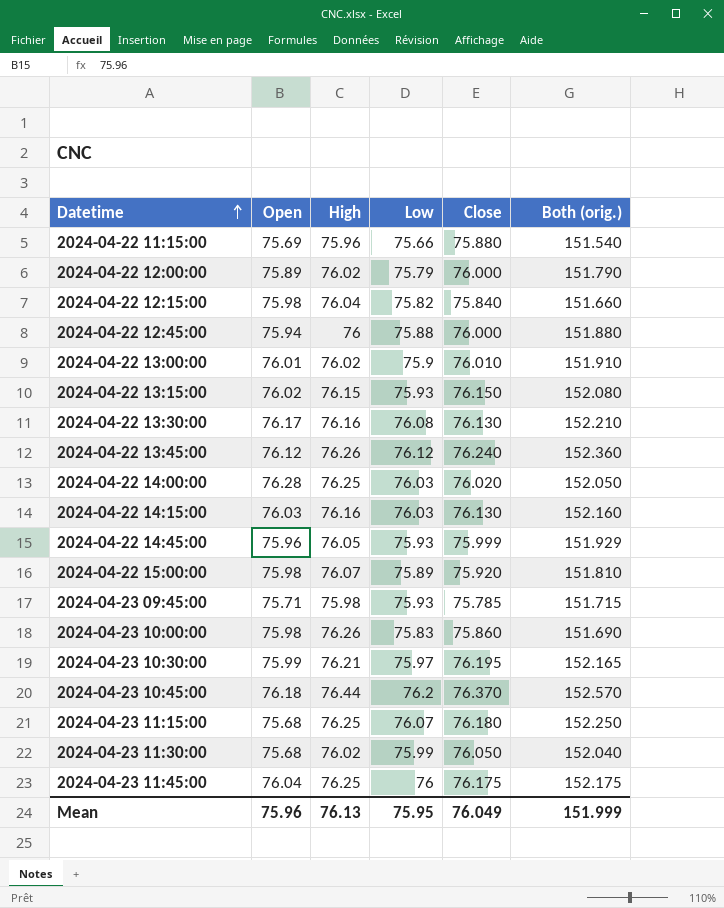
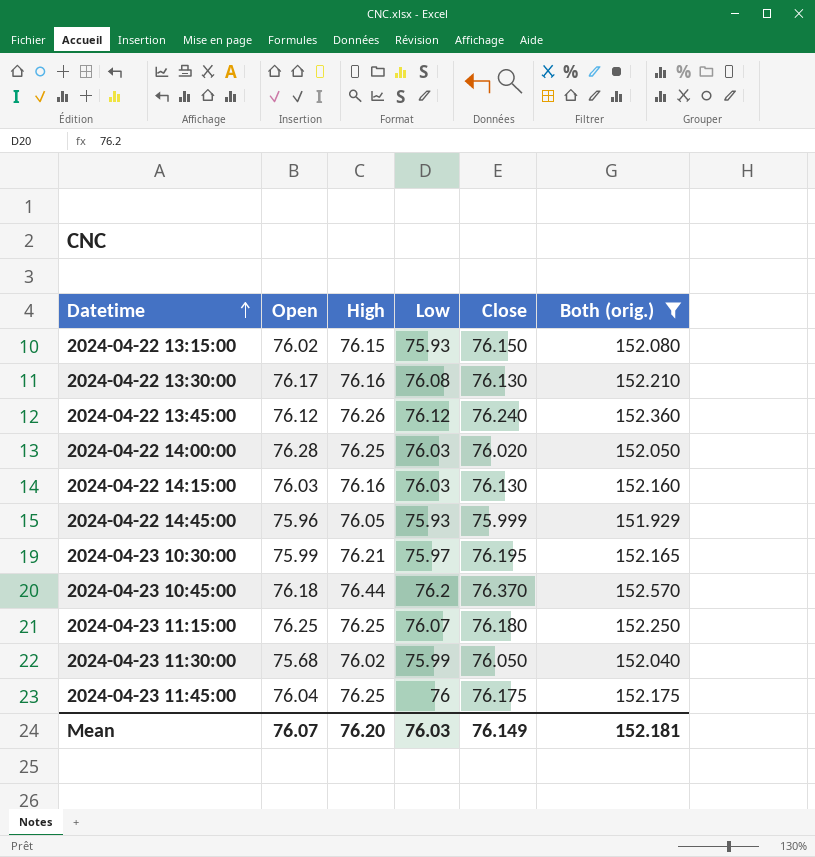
filter: none -> Both (orig.) >= 151.929
2024-04-23 11:15:00 | Open: 75.68 -> 76.25
Mean | Open: 75.96 -> 76.07
Mean | High: 76.13 -> 76.20
Mean | Low: 75.95 -> 76.03
Mean | Close: 76.049 -> 76.149
Mean | Both (orig.): 151.999 -> 152.181

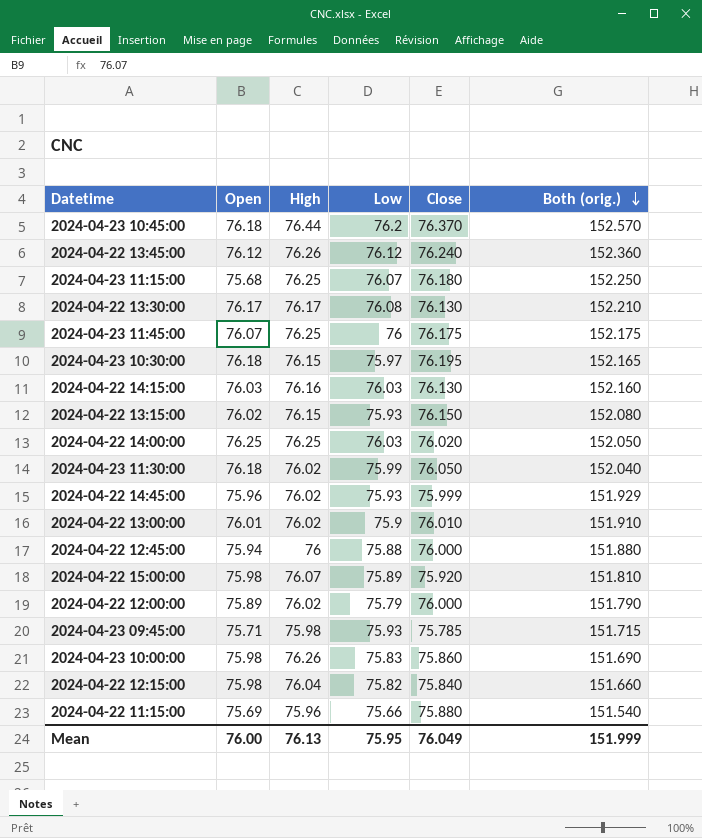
filter: Both (orig.) >= 151.929 -> none
row order: Datetime ascending -> Both (orig.) descending
2024-04-23 11:15:00 | Open: 76.25 -> 75.68
2024-04-22 13:30:00 | High: 76.16 -> 76.17
2024-04-23 11:45:00 | Open: 76.04 -> 76.07
2024-04-23 10:30:00 | Open: 75.99 -> 76.18
2024-04-23 10:30:00 | High: 76.21 -> 76.15
2024-04-22 14:00:00 | Open: 76.28 -> 76.25
2024-04-23 11:30:00 | Open: 75.68 -> 76.18
2024-04-22 14:45:00 | High: 76.05 -> 76.02
Mean | Open: 76.07 -> 76.00
Mean | High: 76.20 -> 76.13
Mean | Low: 76.03 -> 75.95
Mean | Close: 76.149 -> 76.049
Mean | Both (orig.): 152.181 -> 151.999

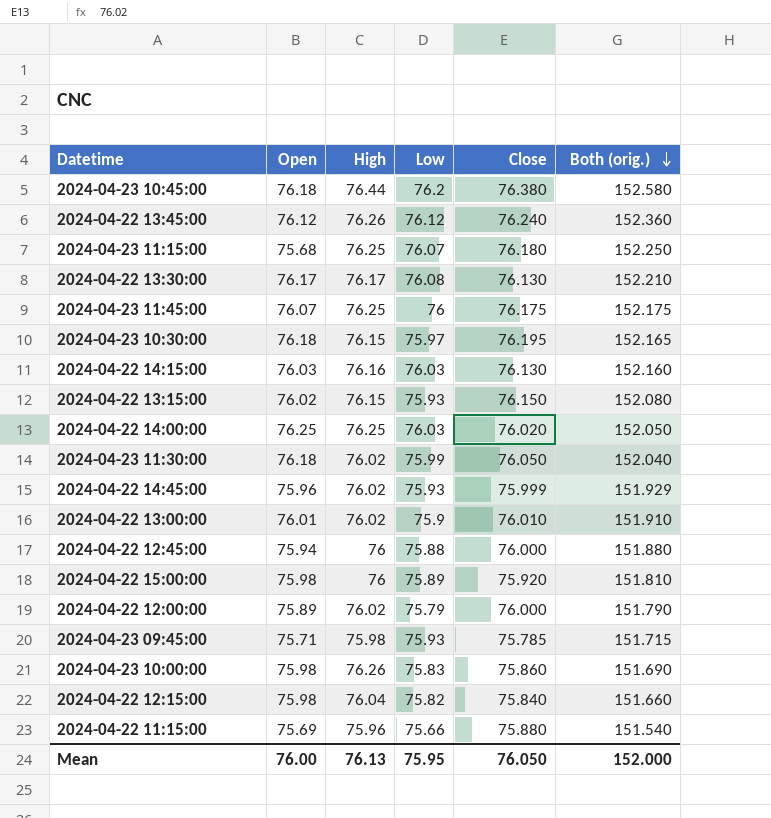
2024-04-23 10:45:00 | Close: 76.370 -> 76.380
2024-04-23 10:45:00 | Both (orig.): 152.570 -> 152.580
2024-04-22 15:00:00 | High: 76.07 -> 76
Mean | Close: 76.049 -> 76.050
Mean | Both (orig.): 151.999 -> 152.000

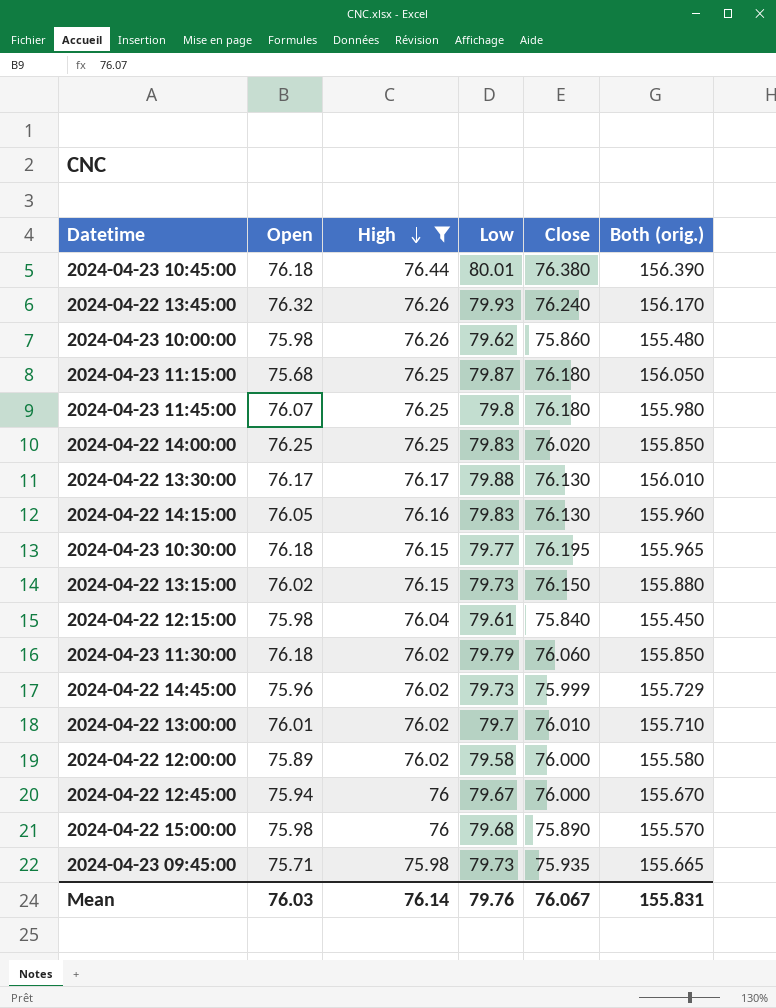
filter: none -> High != 75.96
row order: Both (orig.) descending -> High descending
2024-04-23 10:45:00 | Low: 76.2 -> 80.01
2024-04-23 10:45:00 | Both (orig.): 152.580 -> 156.390
2024-04-22 13:45:00 | Open: 76.12 -> 76.32
2024-04-22 13:45:00 | Low: 76.12 -> 79.93
2024-04-22 13:45:00 | Both (orig.): 152.360 -> 156.170
2024-04-23 10:00:00 | Low: 75.83 -> 79.62
2024-04-23 10:00:00 | Both (orig.): 151.690 -> 155.480
2024-04-23 11:15:00 | Low: 76.07 -> 79.87
2024-04-23 11:15:00 | Both (orig.): 152.250 -> 156.050
2024-04-23 11:45:00 | Low: 76 -> 79.8
2024-04-23 11:45:00 | Close: 76.175 -> 76.180
2024-04-23 11:45:00 | Both (orig.): 152.175 -> 155.980
2024-04-22 14:00:00 | Low: 76.03 -> 79.83
2024-04-22 14:00:00 | Both (orig.): 152.050 -> 155.850
2024-04-22 13:30:00 | Low: 76.08 -> 79.88
2024-04-22 13:30:00 | Both (orig.): 152.210 -> 156.010
2024-04-22 14:15:00 | Open: 76.03 -> 76.05
2024-04-22 14:15:00 | Low: 76.03 -> 79.83
2024-04-22 14:15:00 | Both (orig.): 152.160 -> 155.960
2024-04-23 10:30:00 | Low: 75.97 -> 79.77
2024-04-23 10:30:00 | Both (orig.): 152.165 -> 155.965
2024-04-22 13:15:00 | Low: 75.93 -> 79.73
2024-04-22 13:15:00 | Both (orig.): 152.080 -> 155.880
2024-04-22 12:15:00 | Low: 75.82 -> 79.61
2024-04-22 12:15:00 | Both (orig.): 151.660 -> 155.450
2024-04-23 11:30:00 | Low: 75.99 -> 79.79
2024-04-23 11:30:00 | Close: 76.050 -> 76.060
2024-04-23 11:30:00 | Both (orig.): 152.040 -> 155.850
2024-04-22 14:45:00 | Low: 75.93 -> 79.73
2024-04-22 14:45:00 | Both (orig.): 151.929 -> 155.729
2024-04-22 13:00:00 | Low: 75.9 -> 79.7
2024-04-22 13:00:00 | Both (orig.): 151.910 -> 155.710
2024-04-22 12:00:00 | Low: 75.79 -> 79.58
2024-04-22 12:00:00 | Both (orig.): 151.790 -> 155.580
2024-04-22 12:45:00 | Low: 75.88 -> 79.67
2024-04-22 12:45:00 | Both (orig.): 151.880 -> 155.670
2024-04-22 15:00:00 | Low: 75.89 -> 79.68
2024-04-22 15:00:00 | Close: 75.920 -> 75.890
2024-04-22 15:00:00 | Both (orig.): 151.810 -> 155.570
2024-04-23 09:45:00 | Low: 75.93 -> 79.73
2024-04-23 09:45:00 | Close: 75.785 -> 75.935
2024-04-23 09:45:00 | Both (orig.): 151.715 -> 155.665
Mean | Open: 76.00 -> 76.03
Mean | High: 76.13 -> 76.14
Mean | Low: 75.95 -> 79.76
Mean | Close: 76.050 -> 76.067
Mean | Both (orig.): 152.000 -> 155.831

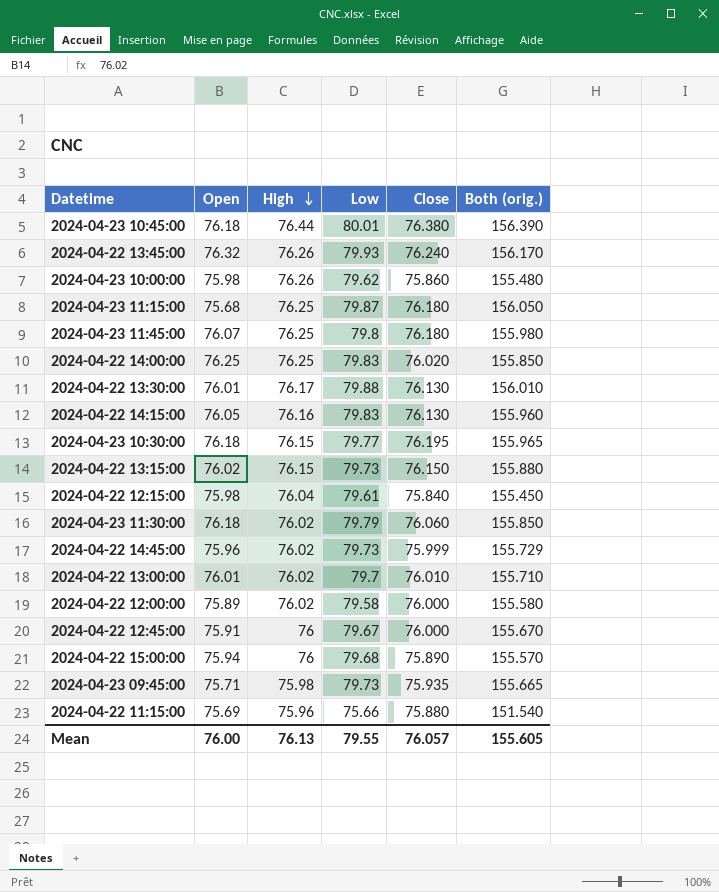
filter: High != 75.96 -> none
2024-04-22 13:30:00 | Open: 76.17 -> 76.01
2024-04-22 12:45:00 | Open: 75.94 -> 75.91
2024-04-22 15:00:00 | Open: 75.98 -> 75.94
Mean | Open: 76.03 -> 76.00
Mean | High: 76.14 -> 76.13
Mean | Low: 79.76 -> 79.55
Mean | Close: 76.067 -> 76.057
Mean | Both (orig.): 155.831 -> 155.605

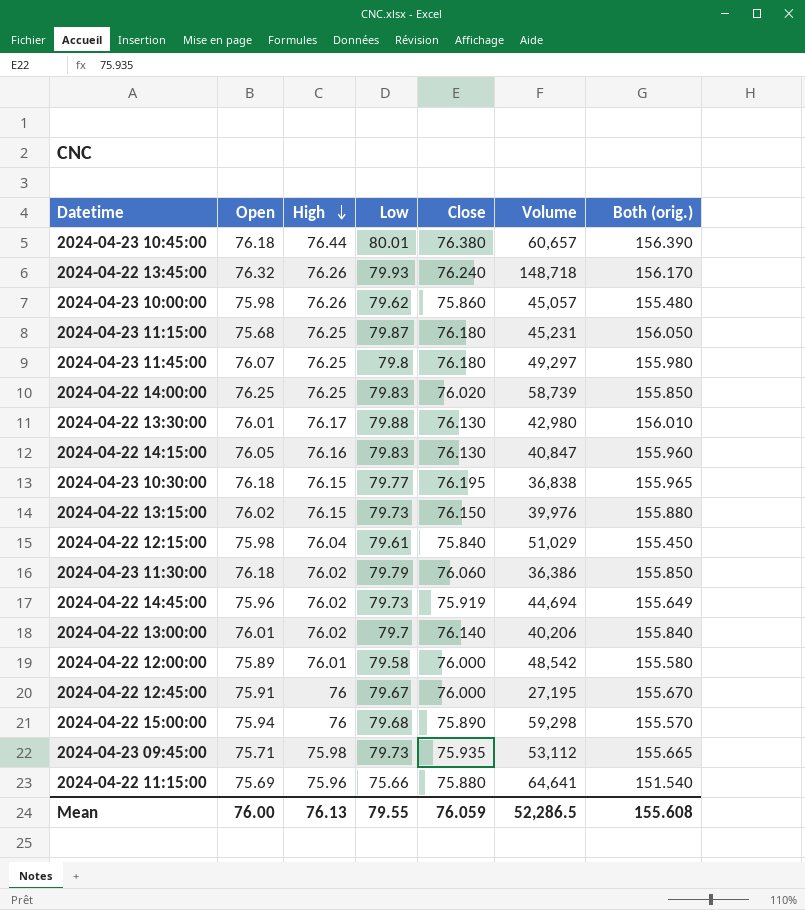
column Volume | position: none -> 6
2024-04-22 14:45:00 | Close: 75.999 -> 75.919
2024-04-22 14:45:00 | Both (orig.): 155.729 -> 155.649
2024-04-22 13:00:00 | Close: 76.010 -> 76.140
2024-04-22 13:00:00 | Both (orig.): 155.710 -> 155.840
2024-04-22 12:00:00 | High: 76.02 -> 76.01
Mean | Close: 76.057 -> 76.059
Mean | Both (orig.): 155.605 -> 155.608

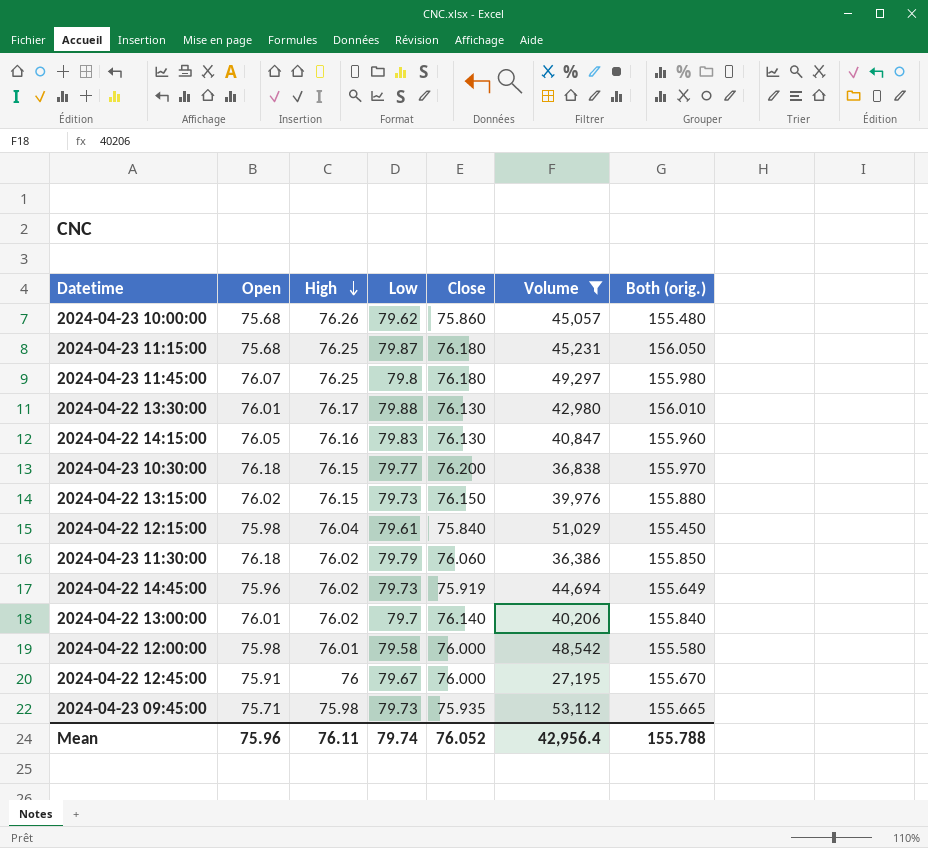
filter: none -> Volume <= 53,112
2024-04-23 10:00:00 | Open: 75.98 -> 75.68
2024-04-23 10:30:00 | Close: 76.195 -> 76.200
2024-04-23 10:30:00 | Both (orig.): 155.965 -> 155.970
2024-04-22 12:00:00 | Open: 75.89 -> 75.98
Mean | Open: 76.00 -> 75.96
Mean | High: 76.13 -> 76.11
Mean | Low: 79.55 -> 79.74
Mean | Close: 76.059 -> 76.052
Mean | Volume: 52,286.5 -> 42,956.4
Mean | Both (orig.): 155.608 -> 155.788

